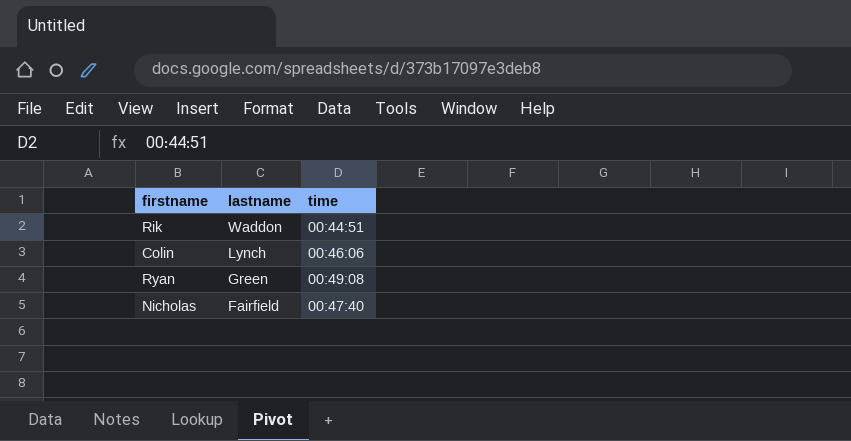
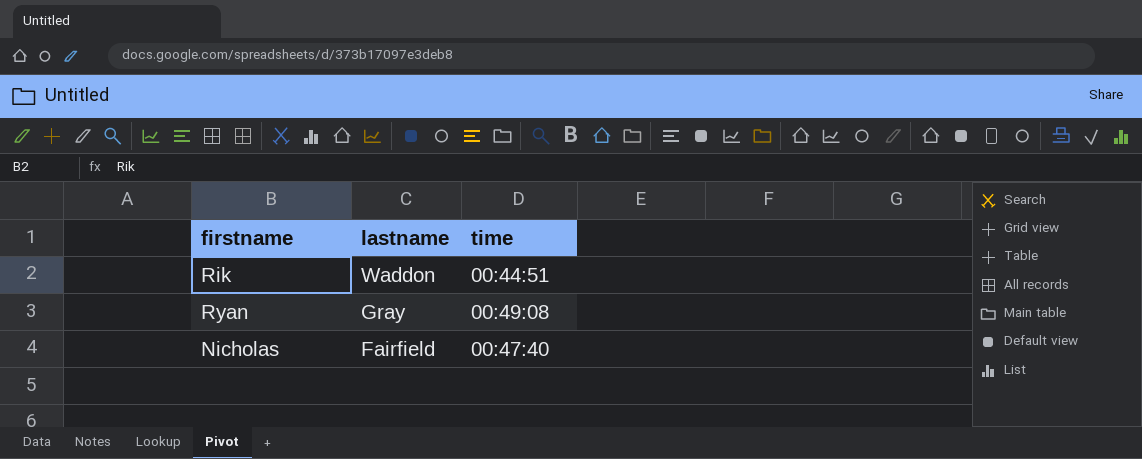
row Colin: Lynch | 00:46:06 -> none
Ryan | lastname: Green -> Gray

